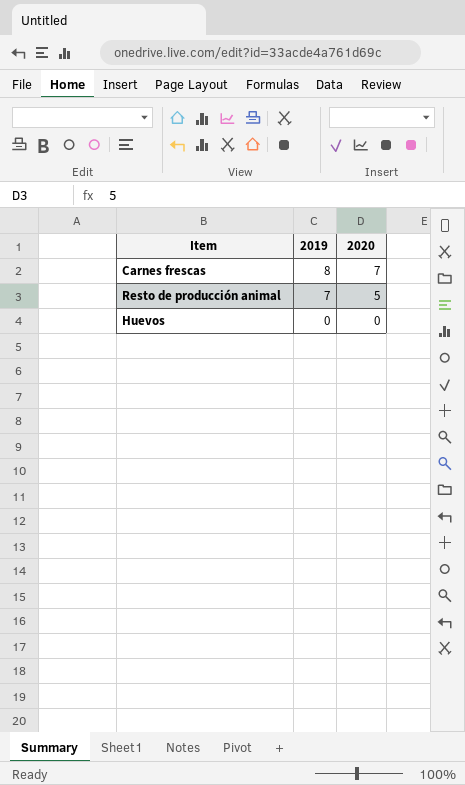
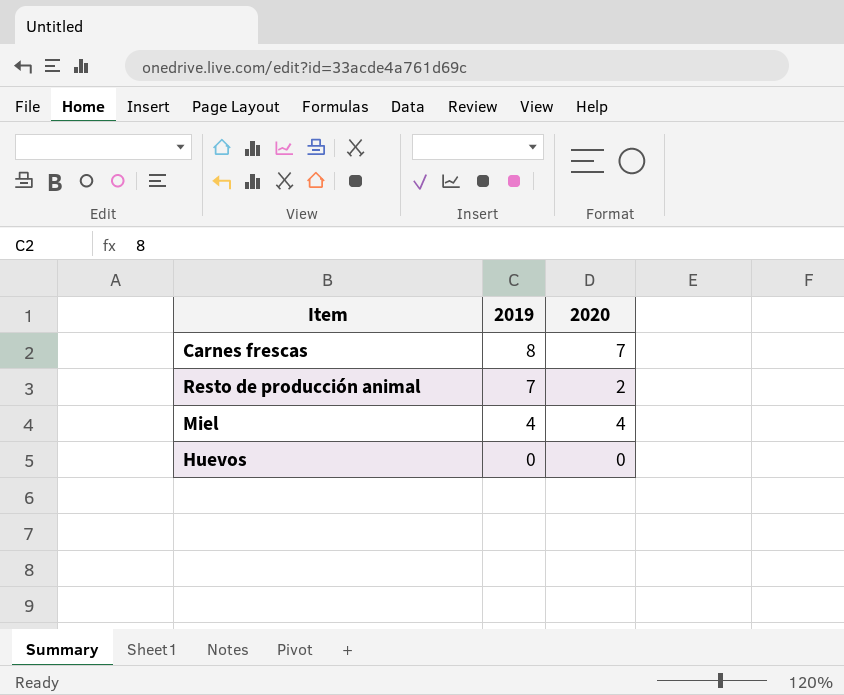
Resto de producción animal | 2020: 5 -> 2
row Miel: none -> 4 | 4

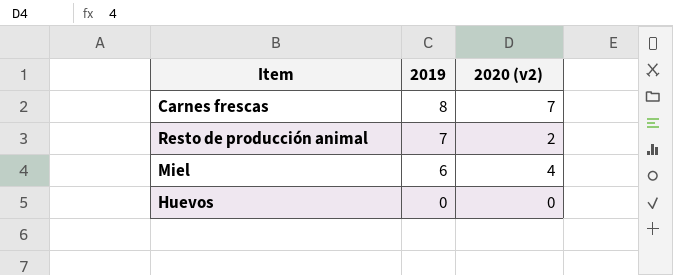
column name: 2020 -> 2020 (v2)
Miel | 2019: 4 -> 6

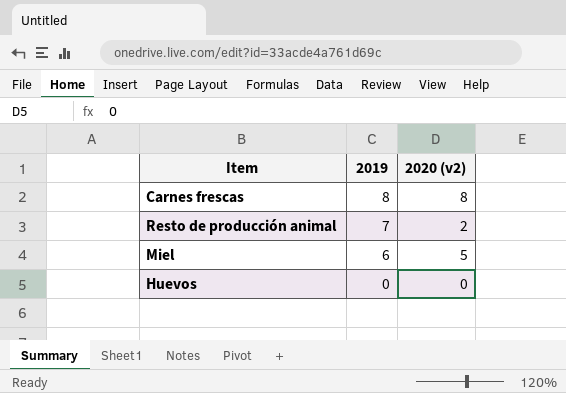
Carnes frescas | 2020 (v2): 7 -> 8
Miel | 2020 (v2): 4 -> 5

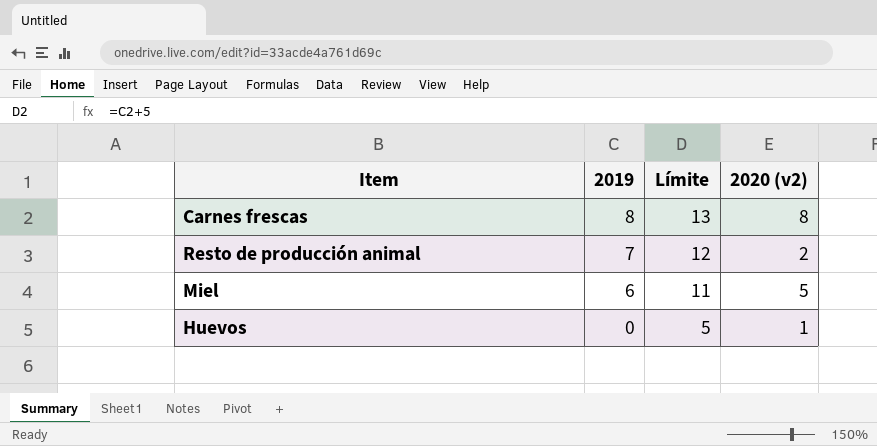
column Límite | formula: none -> [2019] + 5
Huevos | 2020 (v2): 0 -> 1

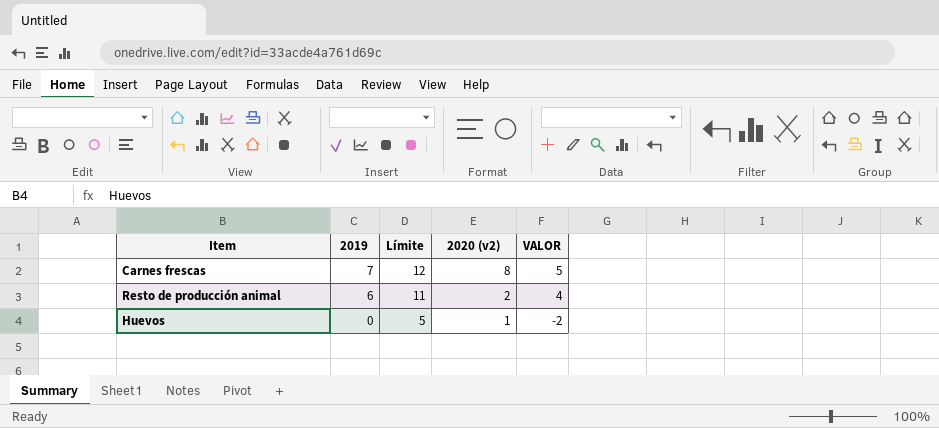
column VALOR | formula: none -> [2019] - 2
row Miel: 6 | 11 | 5 -> none
Carnes frescas | 2019: 8 -> 7
Carnes frescas | Límite: 13 -> 12
Resto de producción animal | 2019: 7 -> 6
Resto de producción animal | Límite: 12 -> 11

